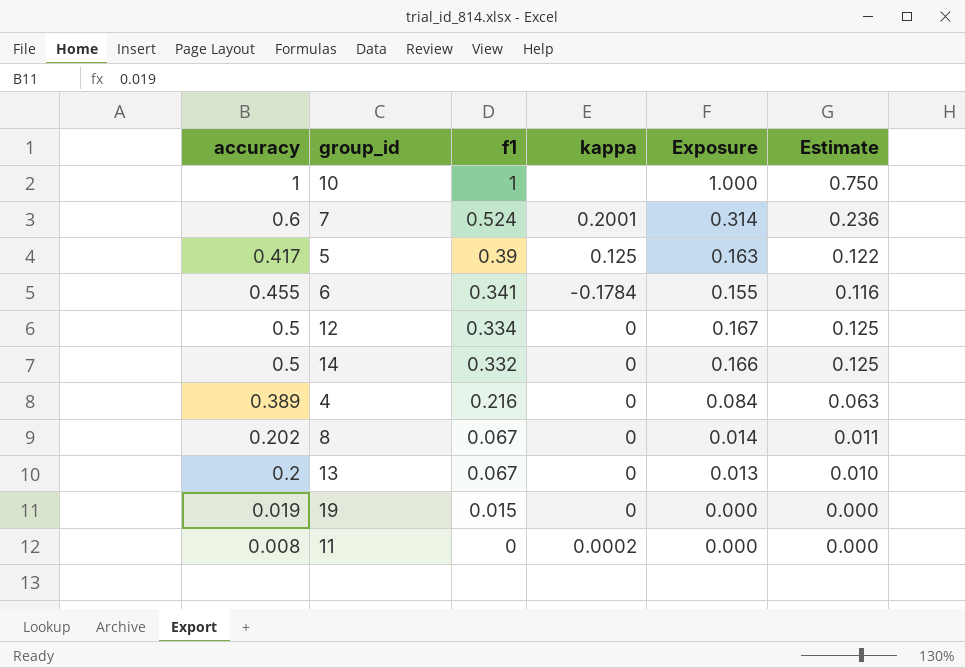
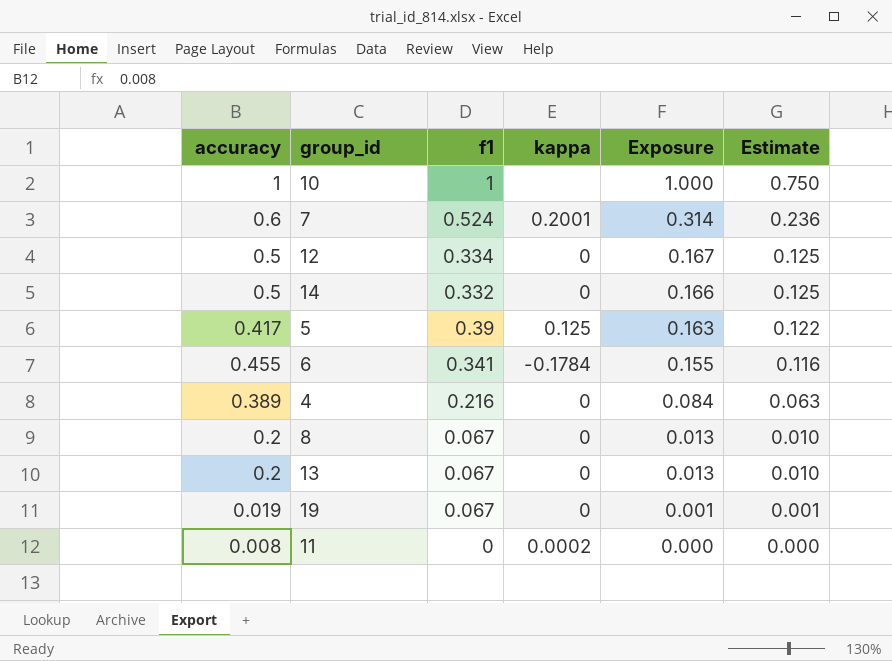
row order: f1 descending -> Exposure descending
8 | accuracy: 0.202 -> 0.2
8 | Exposure: 0.014 -> 0.013
8 | Estimate: 0.011 -> 0.010
19 | f1: 0.015 -> 0.067
19 | Exposure: 0.000 -> 0.001
19 | Estimate: 0.000 -> 0.001

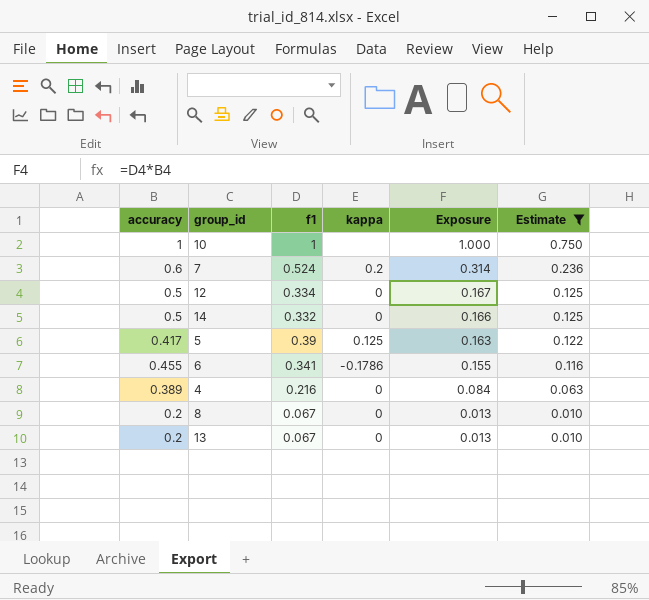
filter: none -> Estimate >= 0.010
7 | kappa: 0.2001 -> 0.2
6 | kappa: -0.1784 -> -0.1786

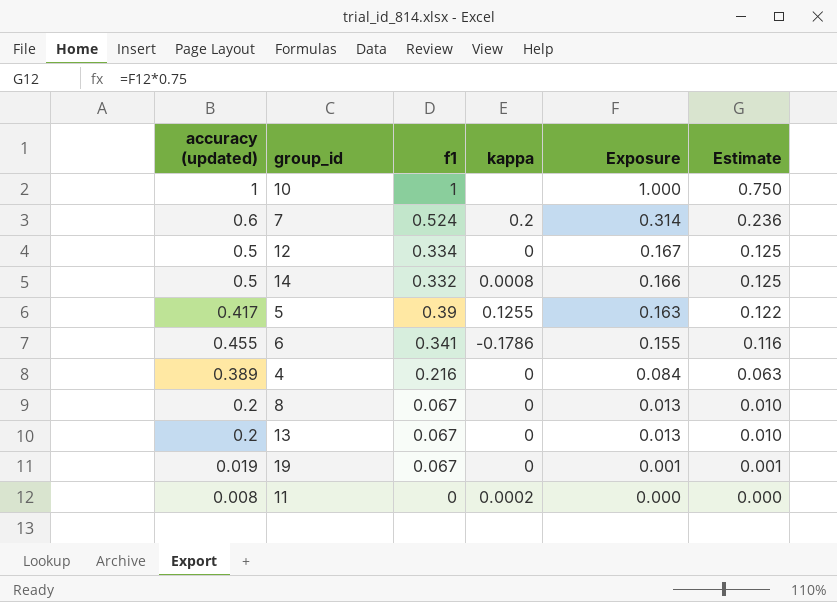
filter: Estimate >= 0.010 -> none
column name: accuracy -> accuracy (updated)
14 | kappa: 0 -> 0.0008
5 | kappa: 0.125 -> 0.1255

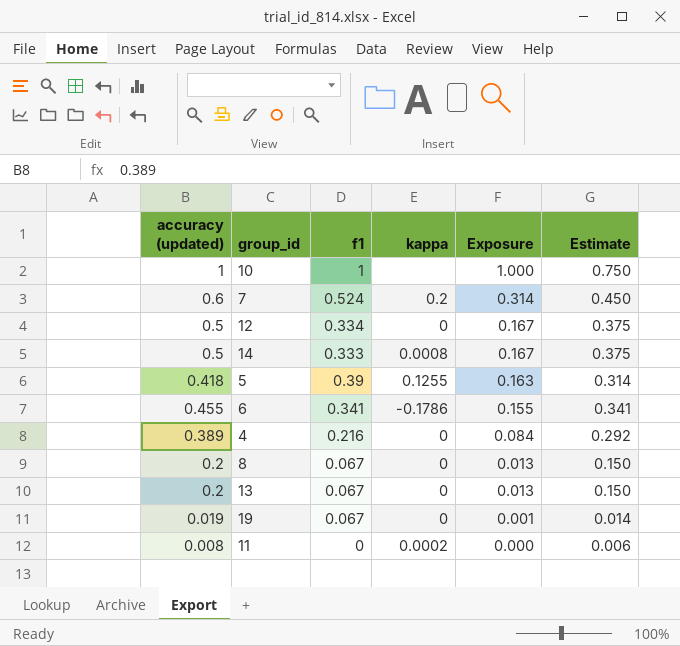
column Estimate | formula: [Exposure] * 0.75 -> [accuracy (updated)] * 0.75
14 | f1: 0.332 -> 0.333
14 | Exposure: 0.166 -> 0.167
5 | accuracy (updated): 0.417 -> 0.418

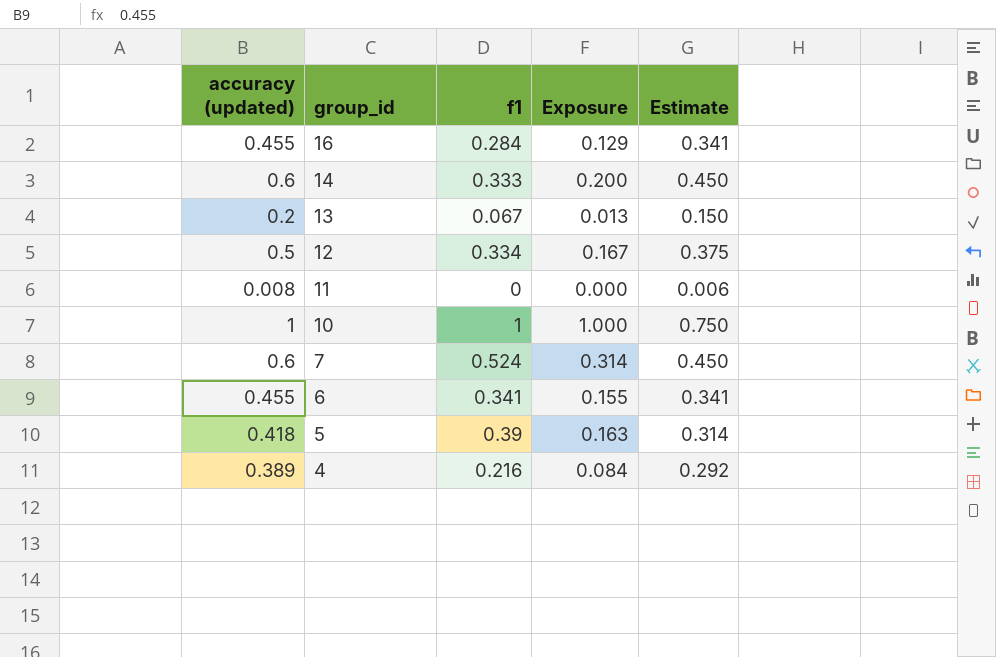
row order: Exposure descending -> group_id descending
column kappa | position: 4 -> none
row 8: 0.2 | 0.067 | 0 | 0.013 | 0.150 -> none
row 19: 0.019 | 0.067 | 0 | 0.001 | 0.014 -> none
row 16: none -> 0.455 | 0.284 | 0.129 | 0.341
14 | accuracy (updated): 0.5 -> 0.6
14 | Exposure: 0.167 -> 0.200
14 | Estimate: 0.375 -> 0.450

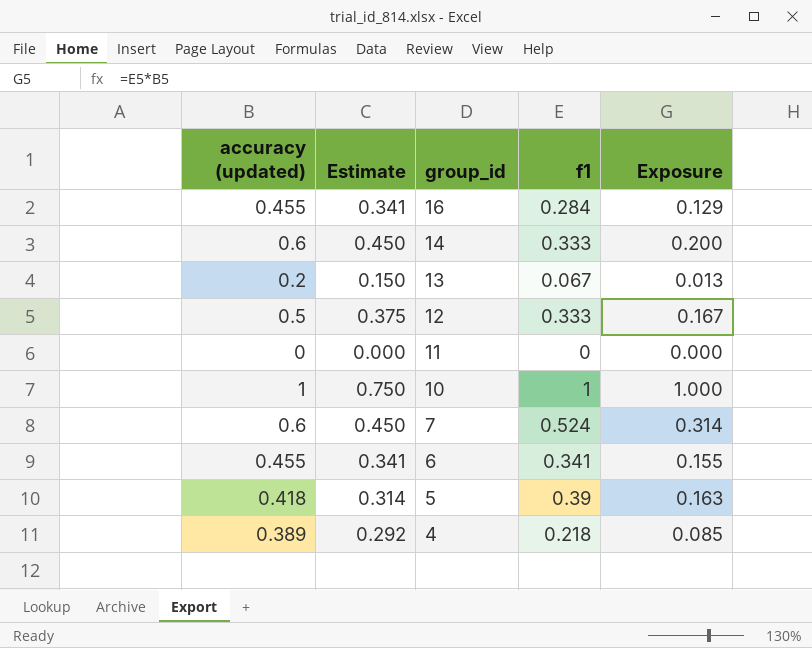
column Estimate | position: 5 -> 2
12 | f1: 0.334 -> 0.333
11 | accuracy (updated): 0.008 -> 0
11 | Estimate: 0.006 -> 0.000
4 | f1: 0.216 -> 0.218
4 | Exposure: 0.084 -> 0.085

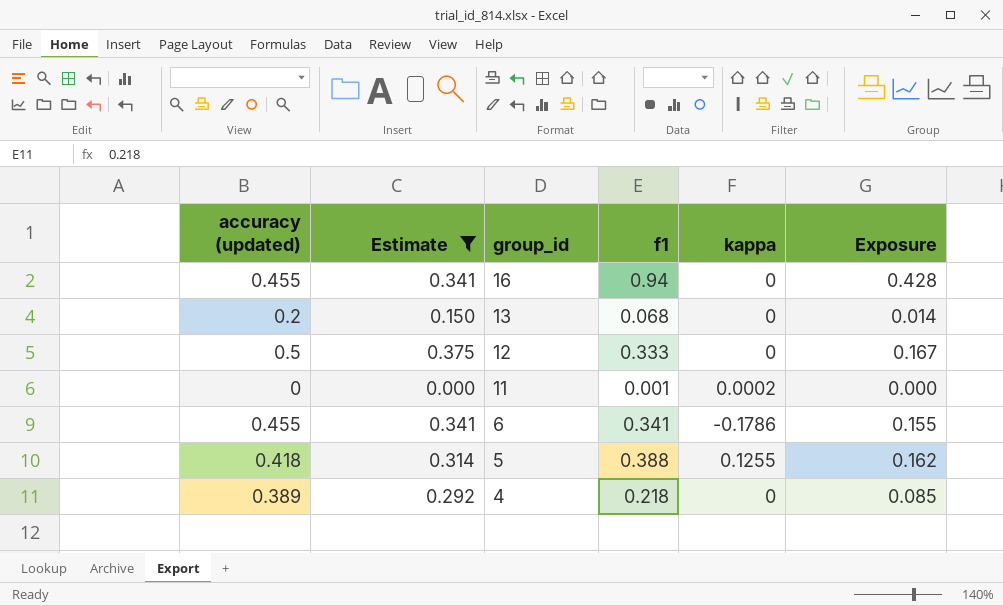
filter: none -> Estimate <= 0.375
column kappa | position: none -> 5
16 | f1: 0.284 -> 0.94
16 | Exposure: 0.129 -> 0.428
13 | f1: 0.067 -> 0.068
13 | Exposure: 0.013 -> 0.014
11 | f1: 0 -> 0.001
5 | f1: 0.39 -> 0.388
5 | Exposure: 0.163 -> 0.162

